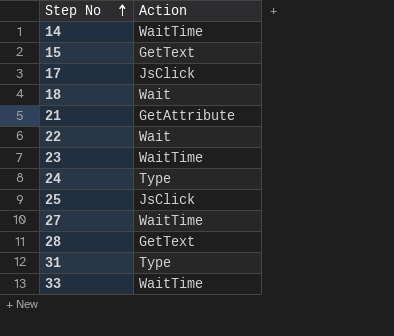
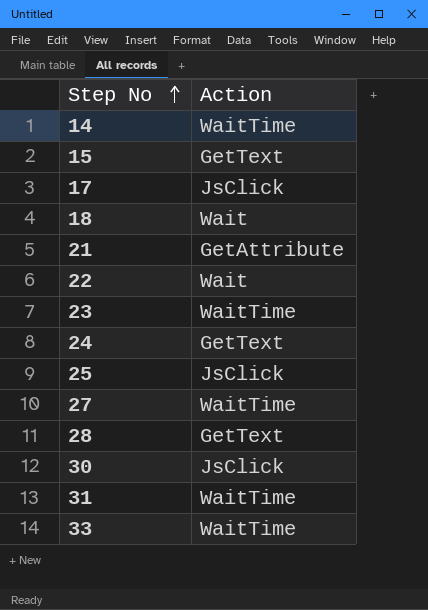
24 | Action: Type -> GetText
row 30: none -> JsClick
31 | Action: Type -> WaitTime

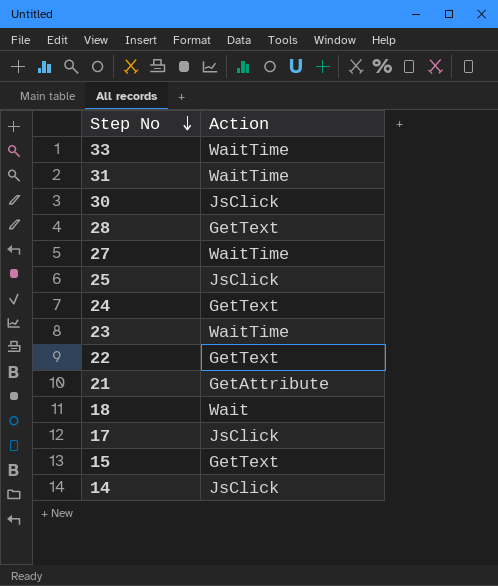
row order: Step No ascending -> Step No descending
22 | Action: Wait -> GetText
14 | Action: WaitTime -> JsClick

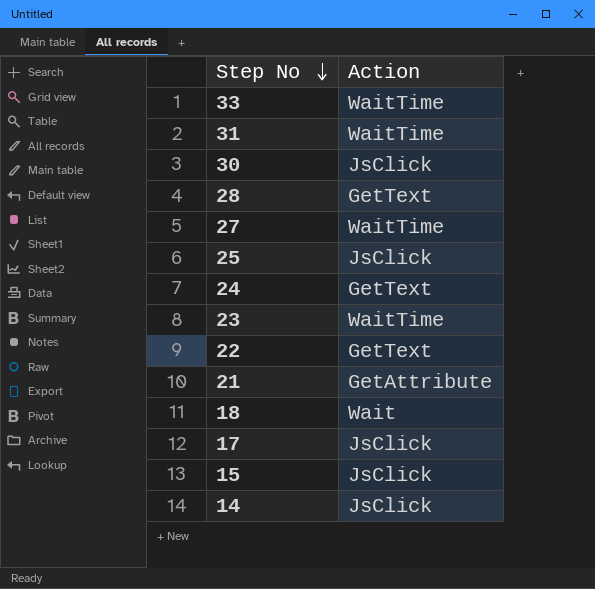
15 | Action: GetText -> JsClick

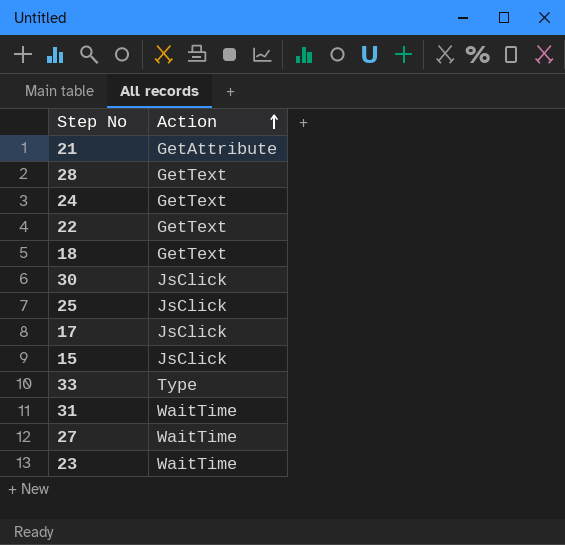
row order: Step No descending -> Action ascending
row 14: JsClick -> none
18 | Action: Wait -> GetText
33 | Action: WaitTime -> Type

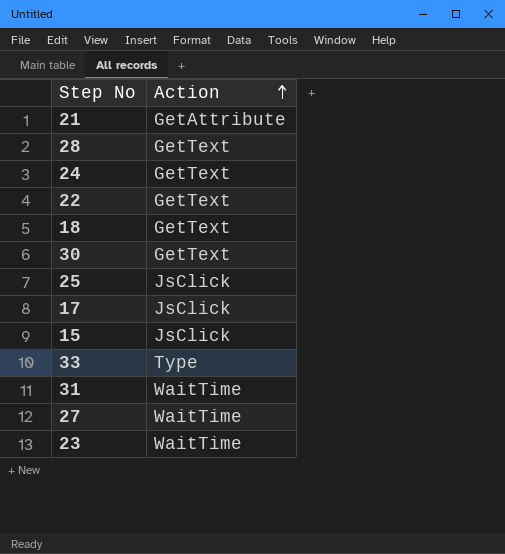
30 | Action: JsClick -> GetText

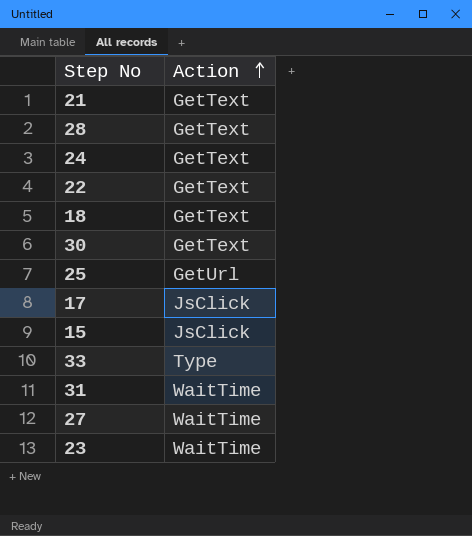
21 | Action: GetAttribute -> GetText
25 | Action: JsClick -> GetUrl

